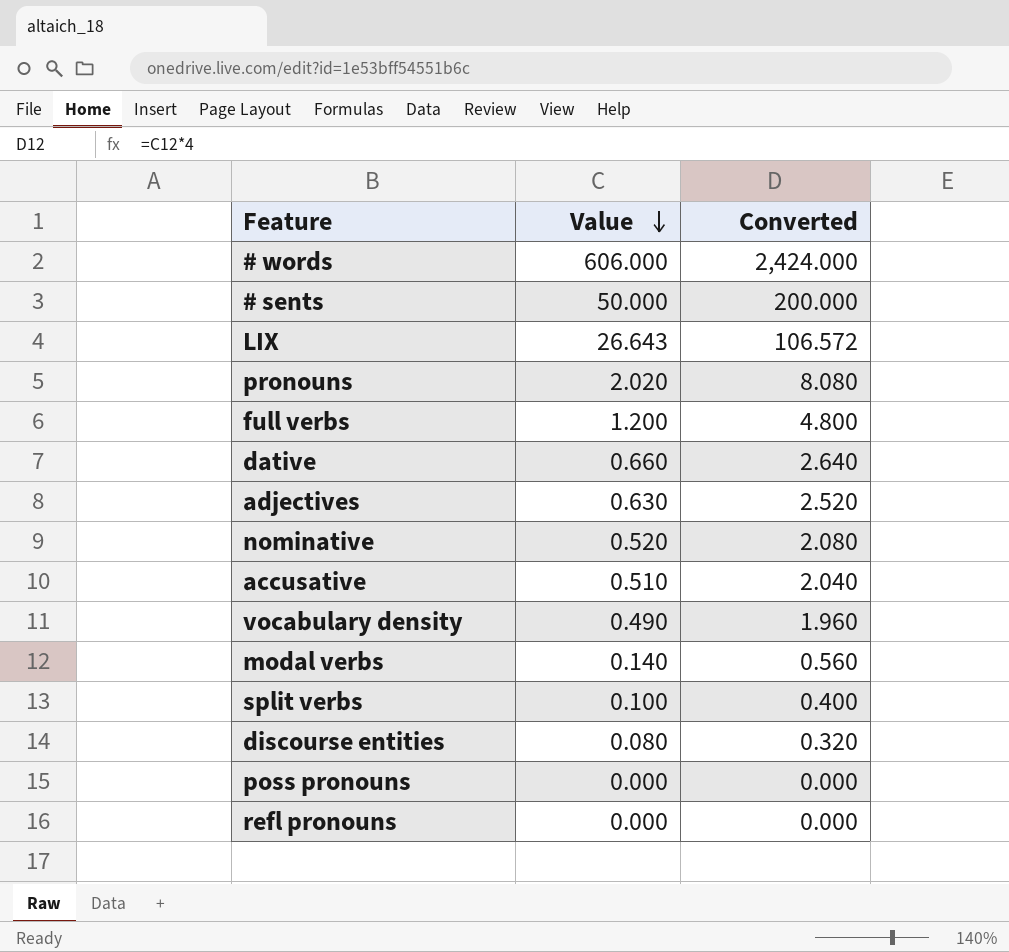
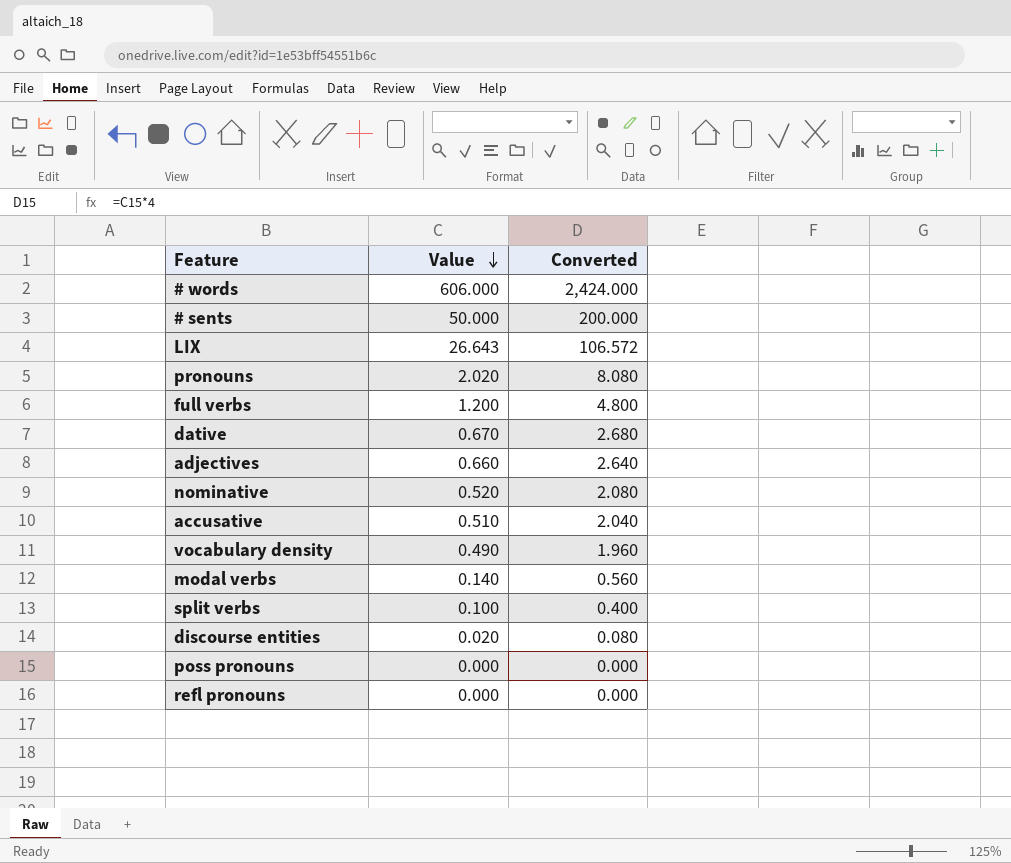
dative | Value: 0.660 -> 0.670
dative | Converted: 2.640 -> 2.680
adjectives | Value: 0.630 -> 0.660
adjectives | Converted: 2.520 -> 2.640
discourse entities | Value: 0.080 -> 0.020
discourse entities | Converted: 0.320 -> 0.080

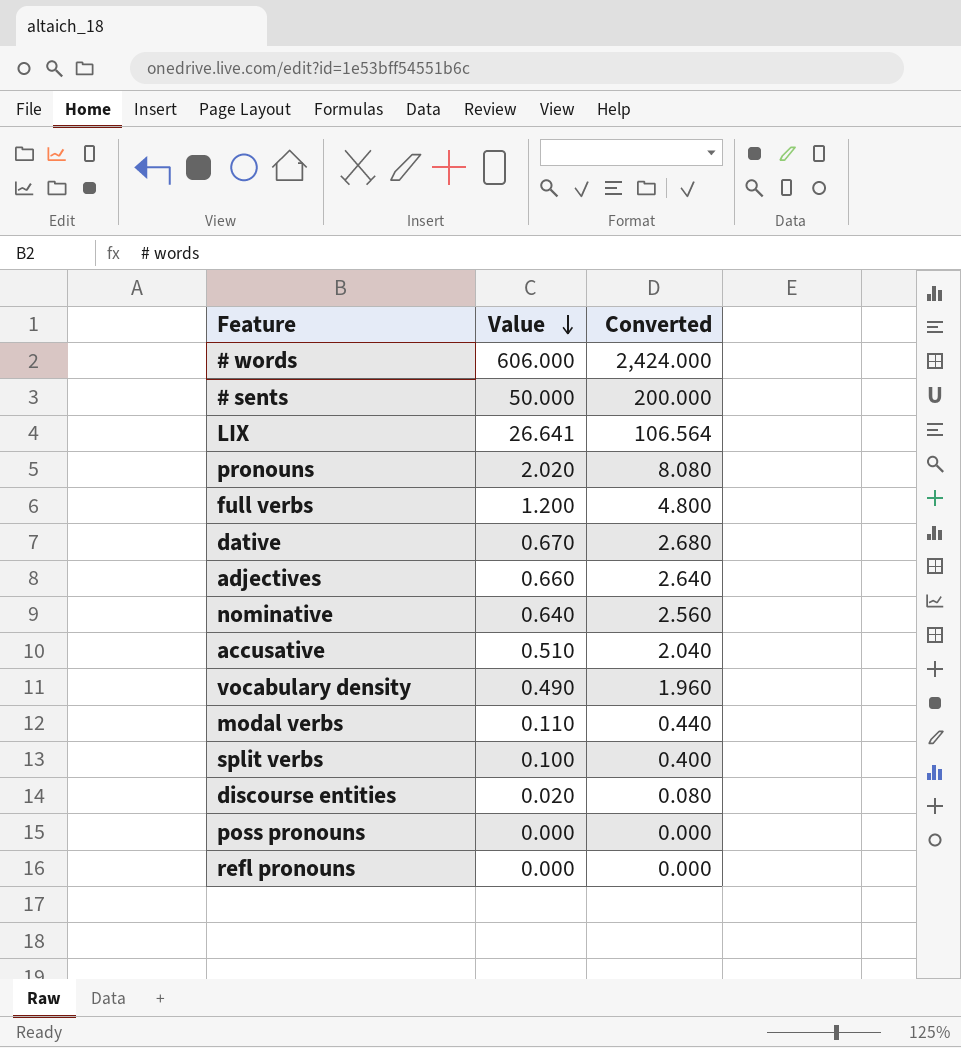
LIX | Value: 26.643 -> 26.641
LIX | Converted: 106.572 -> 106.564
nominative | Value: 0.520 -> 0.640
nominative | Converted: 2.080 -> 2.560
modal verbs | Value: 0.140 -> 0.110
modal verbs | Converted: 0.560 -> 0.440

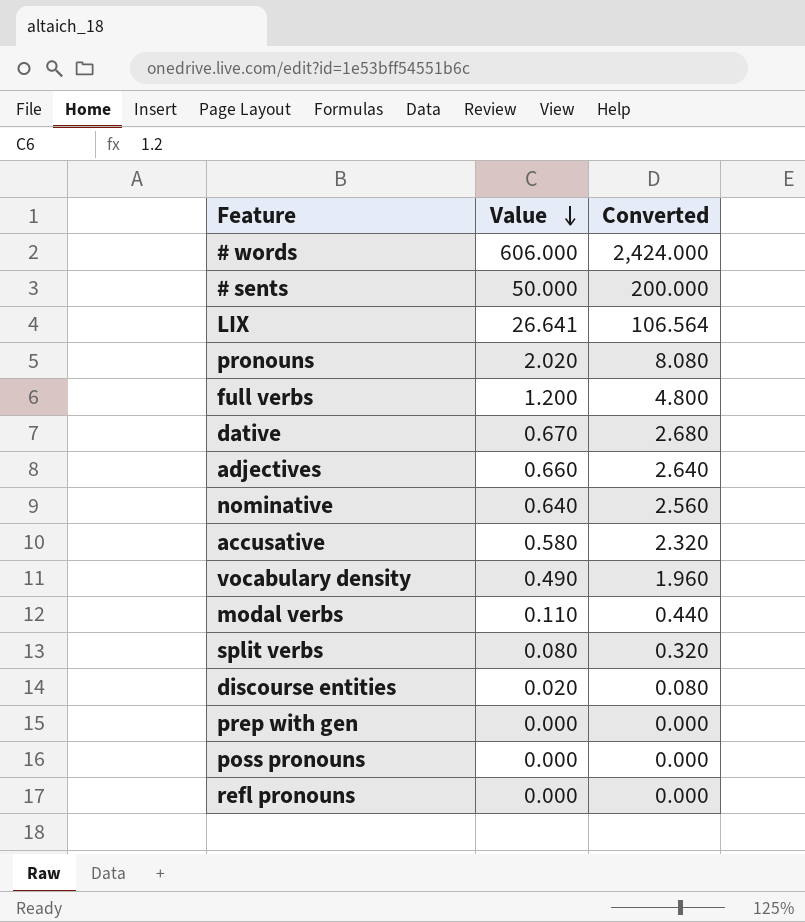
accusative | Value: 0.510 -> 0.580
accusative | Converted: 2.040 -> 2.320
split verbs | Value: 0.100 -> 0.080
split verbs | Converted: 0.400 -> 0.320
row prep with gen: none -> 0.000 | 0.000

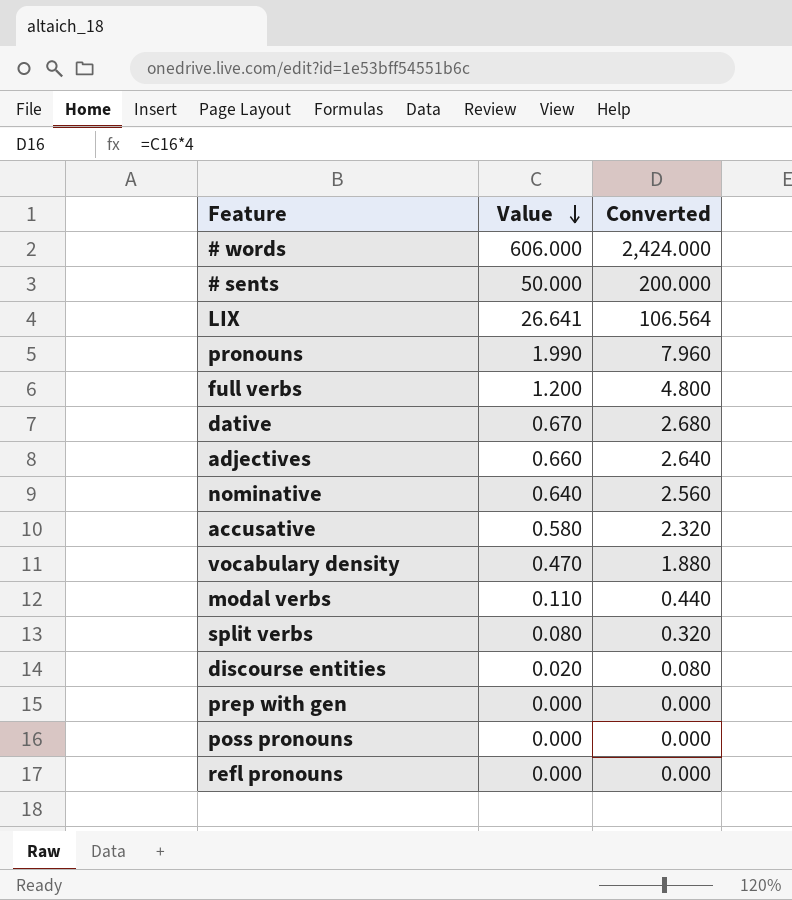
pronouns | Value: 2.020 -> 1.990
pronouns | Converted: 8.080 -> 7.960
vocabulary density | Value: 0.490 -> 0.470
vocabulary density | Converted: 1.960 -> 1.880

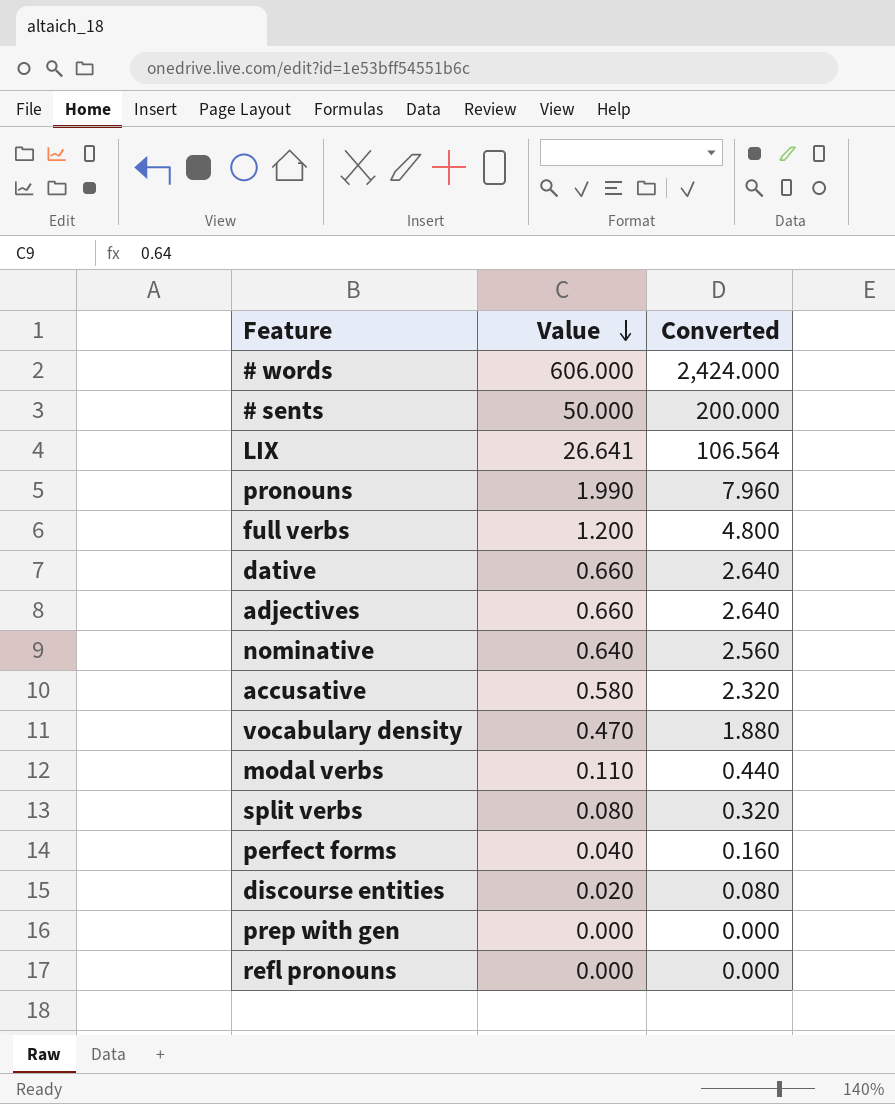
row poss pronouns: 0.000 | 0.000 -> none
dative | Value: 0.670 -> 0.660
dative | Converted: 2.680 -> 2.640
row perfect forms: none -> 0.040 | 0.160

